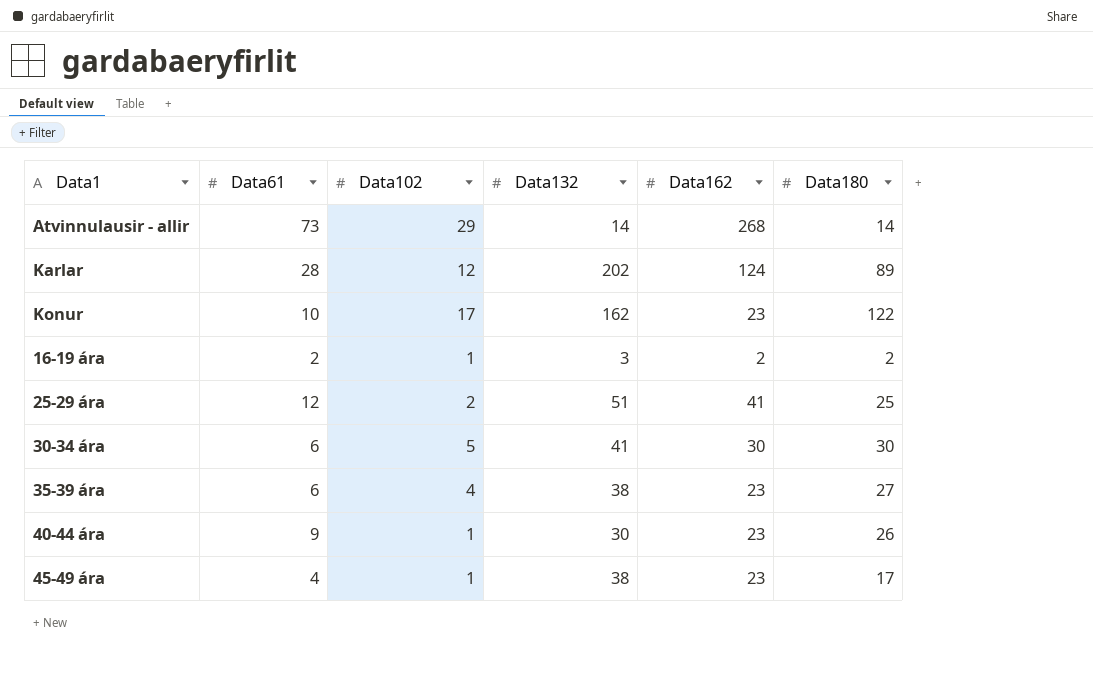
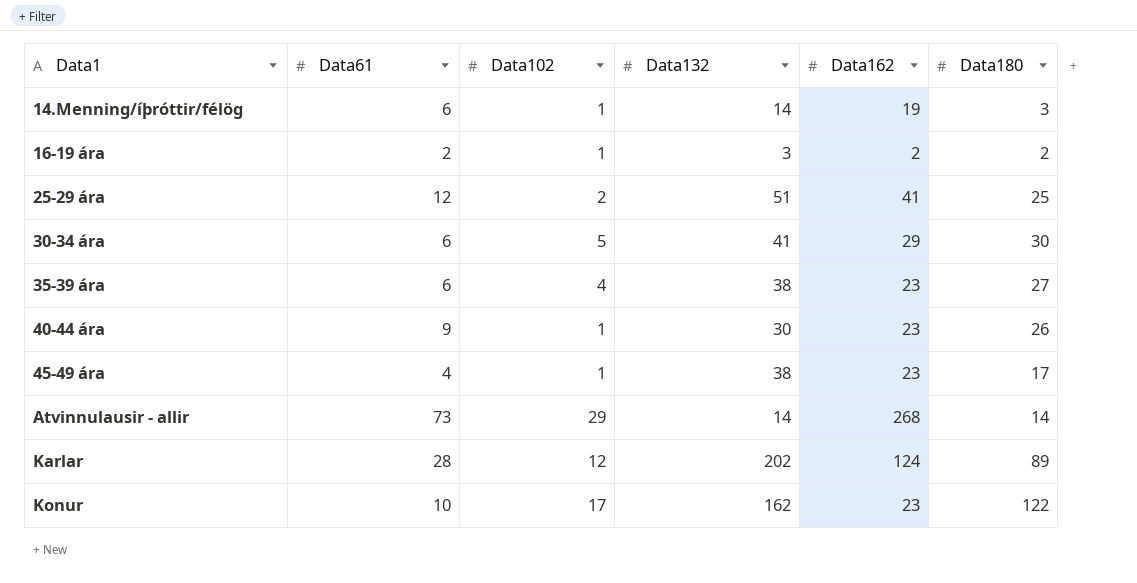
row order: none -> Data1 ascending
row 14.Menning/íþróttir/félög: none -> 6 | 1 | 14 | 19 | 3
30-34 ára | Data162: 30 -> 29

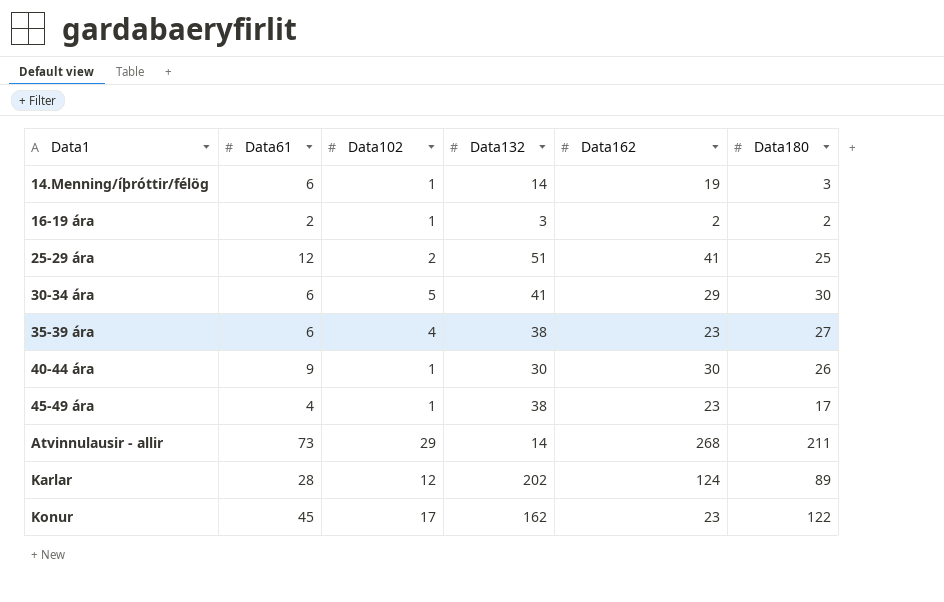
40-44 ára | Data162: 23 -> 30
Atvinnulausir - allir | Data180: 14 -> 211
Konur | Data61: 10 -> 45

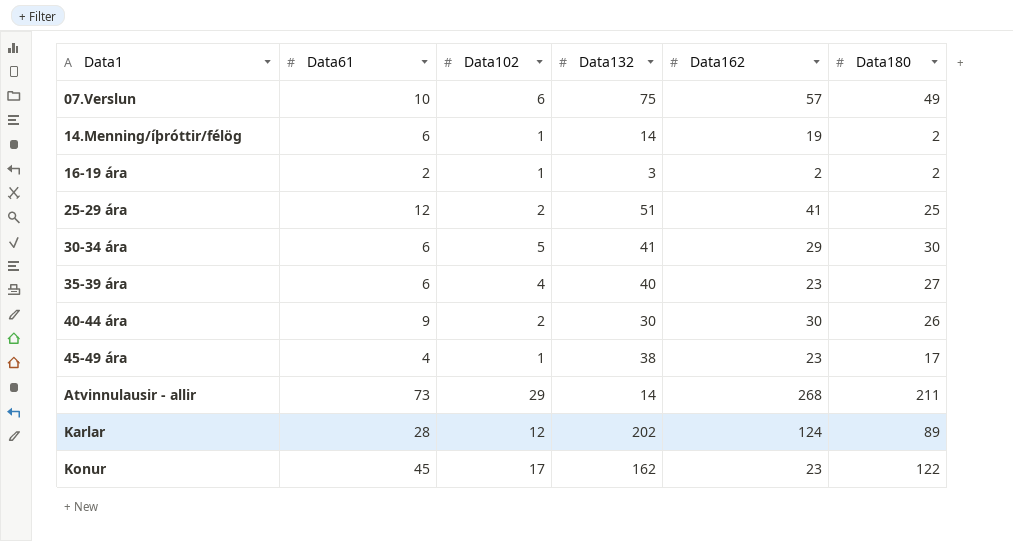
row 07.Verslun: none -> 10 | 6 | 75 | 57 | 49
14.Menning/íþróttir/félög | Data180: 3 -> 2
35-39 ára | Data132: 38 -> 40
40-44 ára | Data102: 1 -> 2

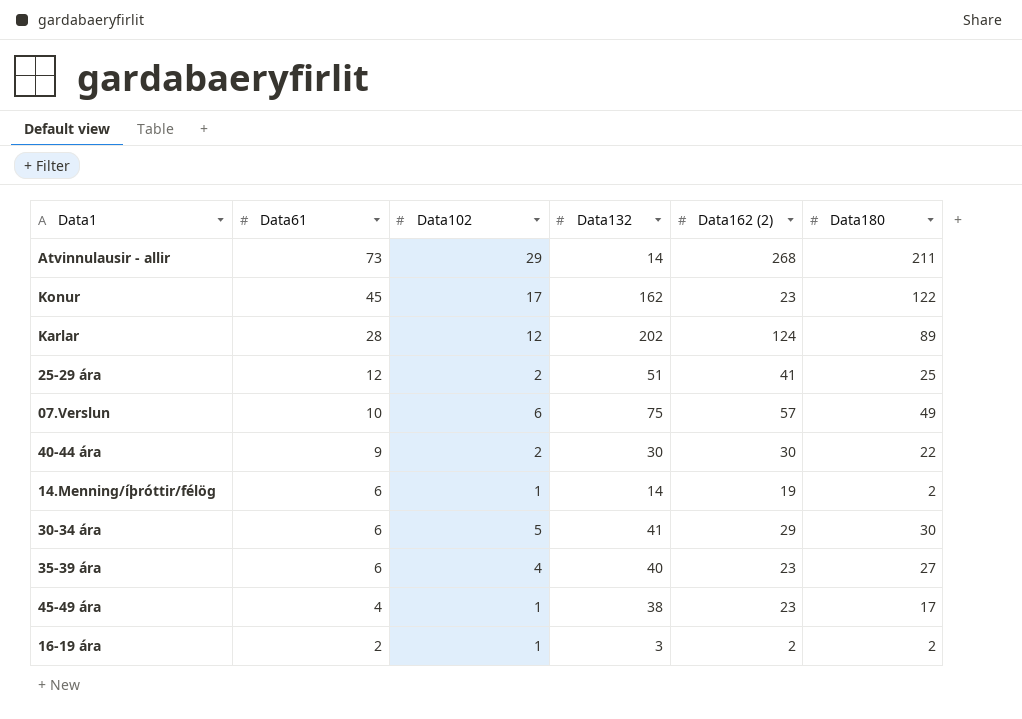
row order: Data1 ascending -> Data61 descending
column name: Data162 -> Data162 (2)
40-44 ára | Data180: 26 -> 22

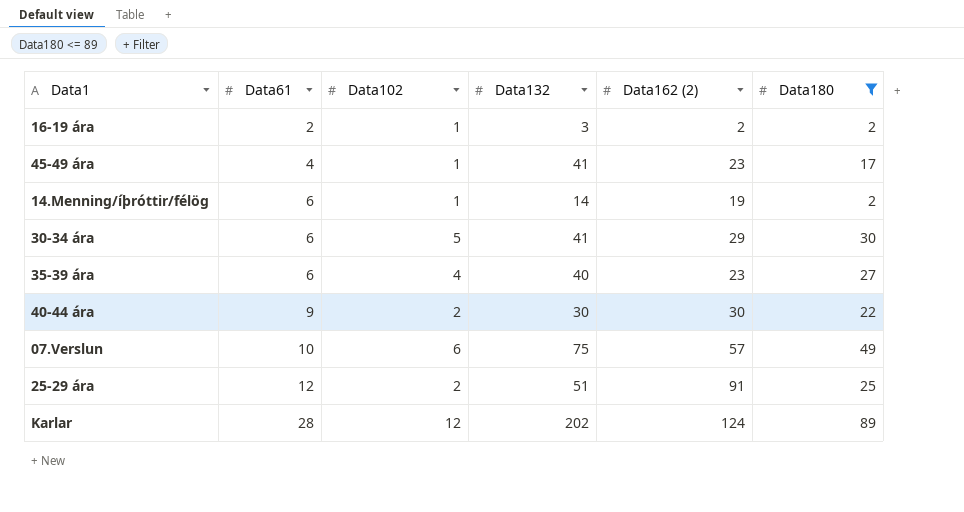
filter: none -> Data180 <= 89
row order: Data61 descending -> Data61 ascending
45-49 ára | Data132: 38 -> 41
25-29 ára | Data162 (2): 41 -> 91

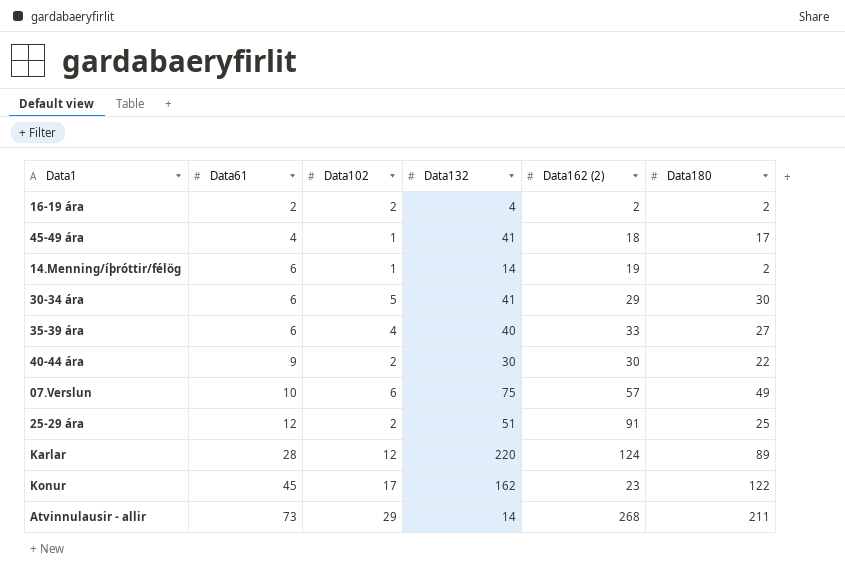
filter: Data180 <= 89 -> none
16-19 ára | Data102: 1 -> 2
16-19 ára | Data132: 3 -> 4
45-49 ára | Data162 (2): 23 -> 18
35-39 ára | Data162 (2): 23 -> 33
Karlar | Data132: 202 -> 220

